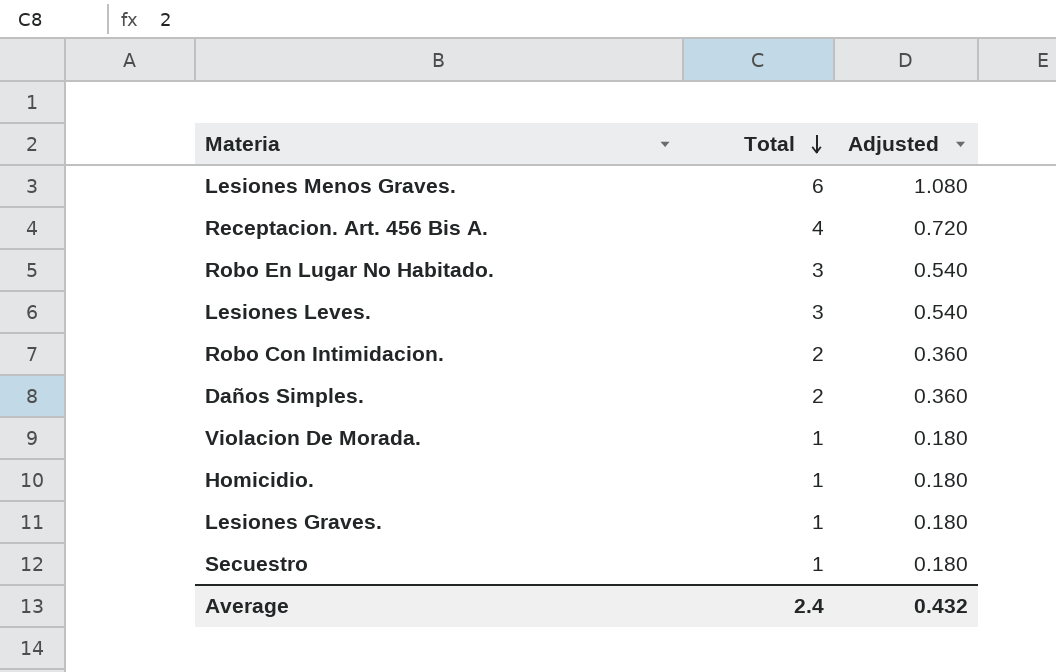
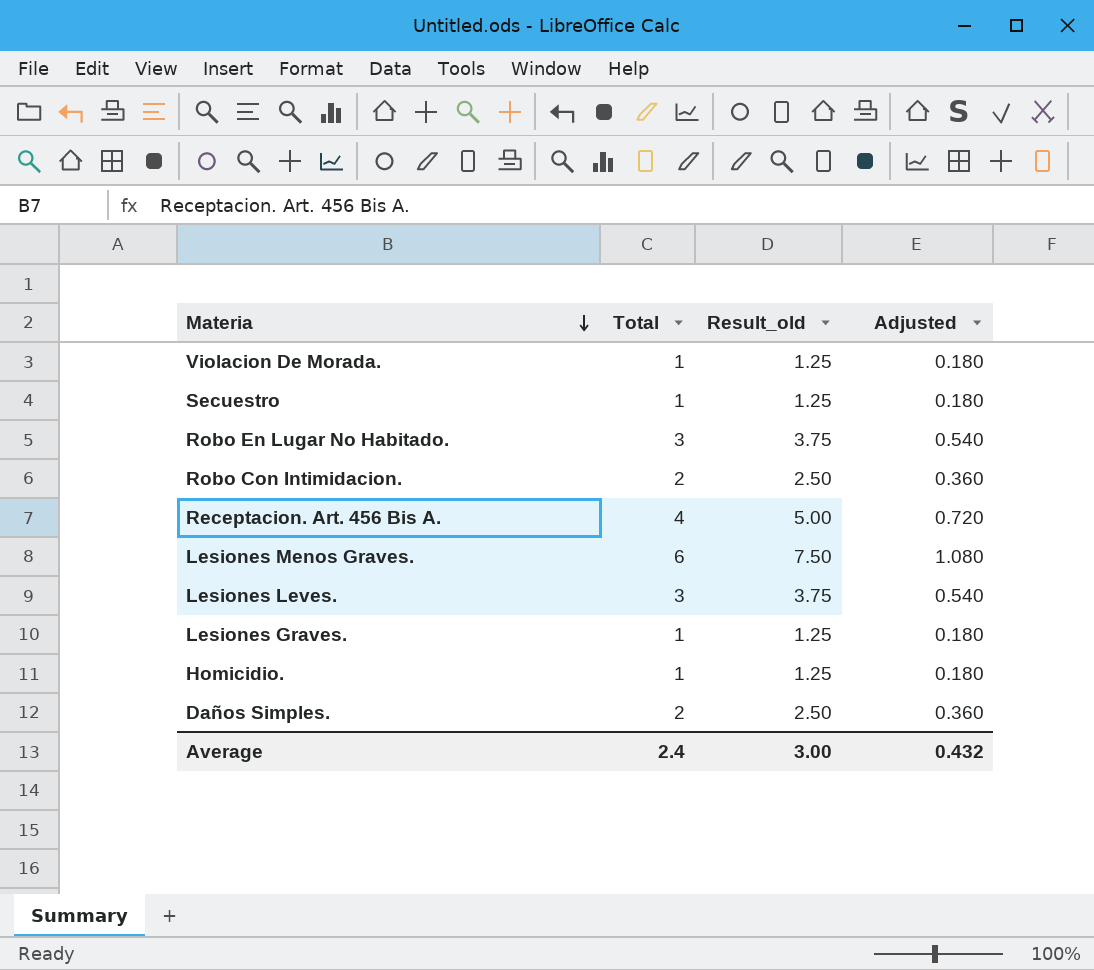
row order: Total descending -> Materia descending
column Result_old | formula: none -> [Total] * 1.25

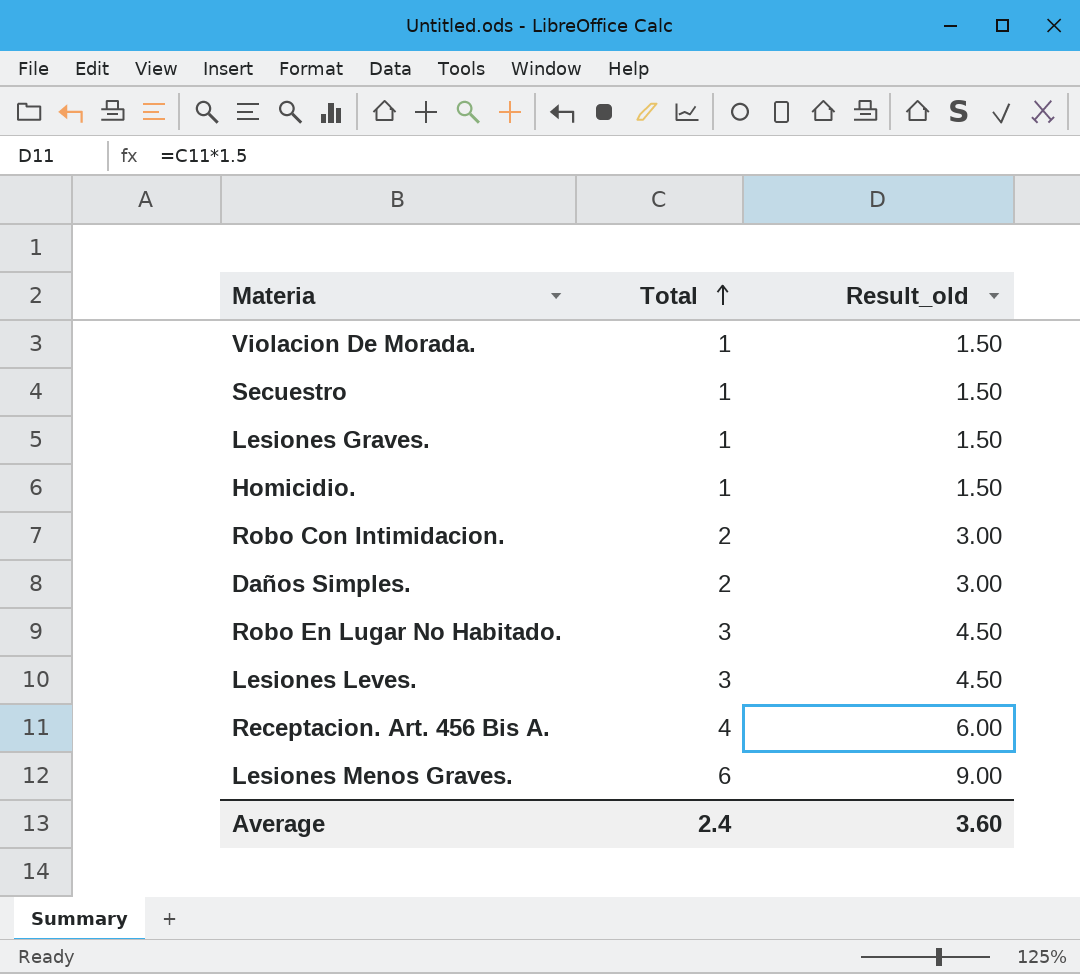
row order: Materia descending -> Total ascending
column Adjusted | formula: [Total] * 0.18 -> none
column Result_old | formula: [Total] * 1.25 -> [Total] * 1.5
Average | Result_old: 3.00 -> 3.60

